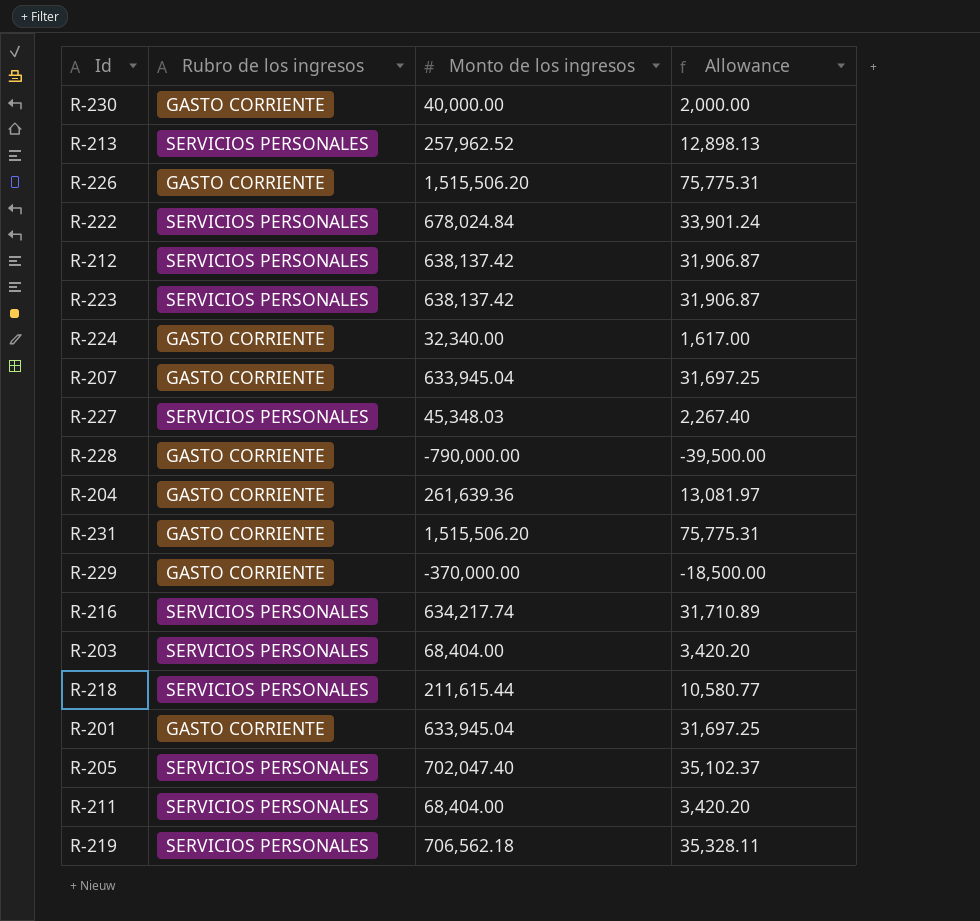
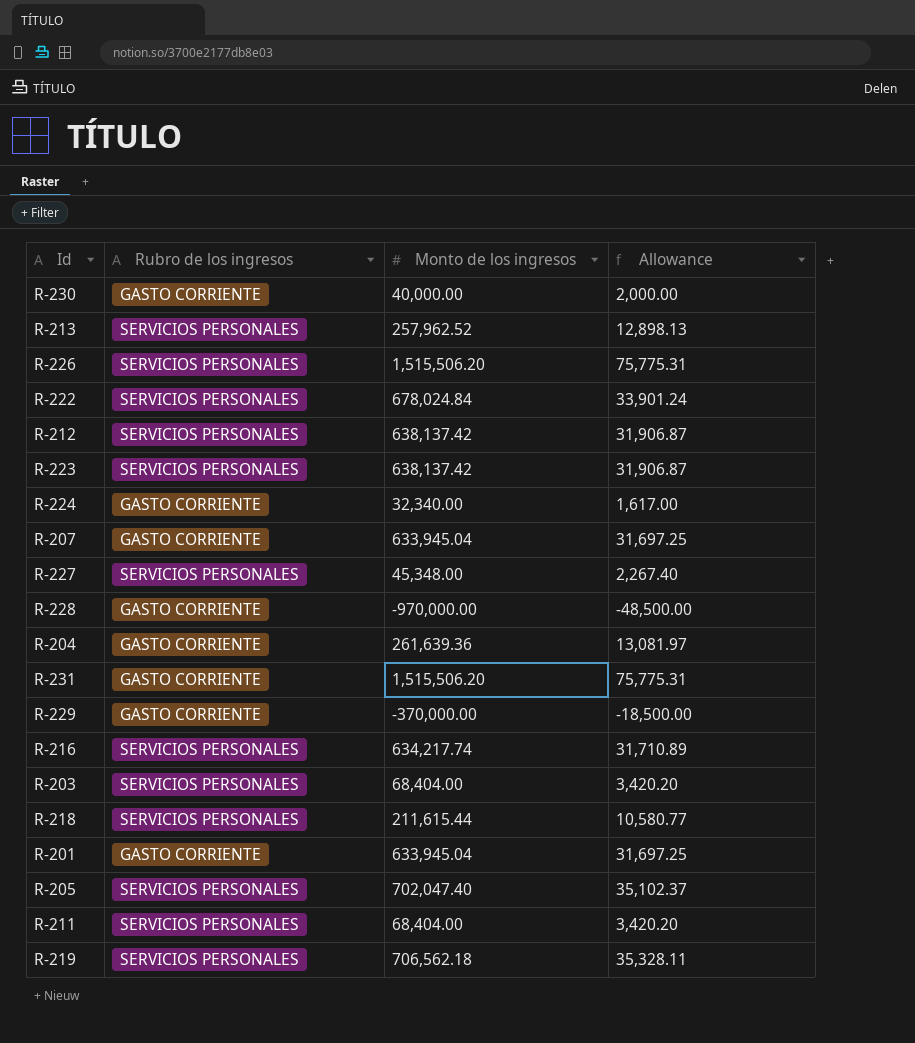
R-226 | Rubro de los ingresos: GASTO CORRIENTE -> SERVICIOS PERSONALES
R-227 | Monto de los ingresos: 45,348.03 -> 45,348.00
R-228 | Monto de los ingresos: -790,000.00 -> -970,000.00
R-228 | Allowance: -39,500.00 -> -48,500.00

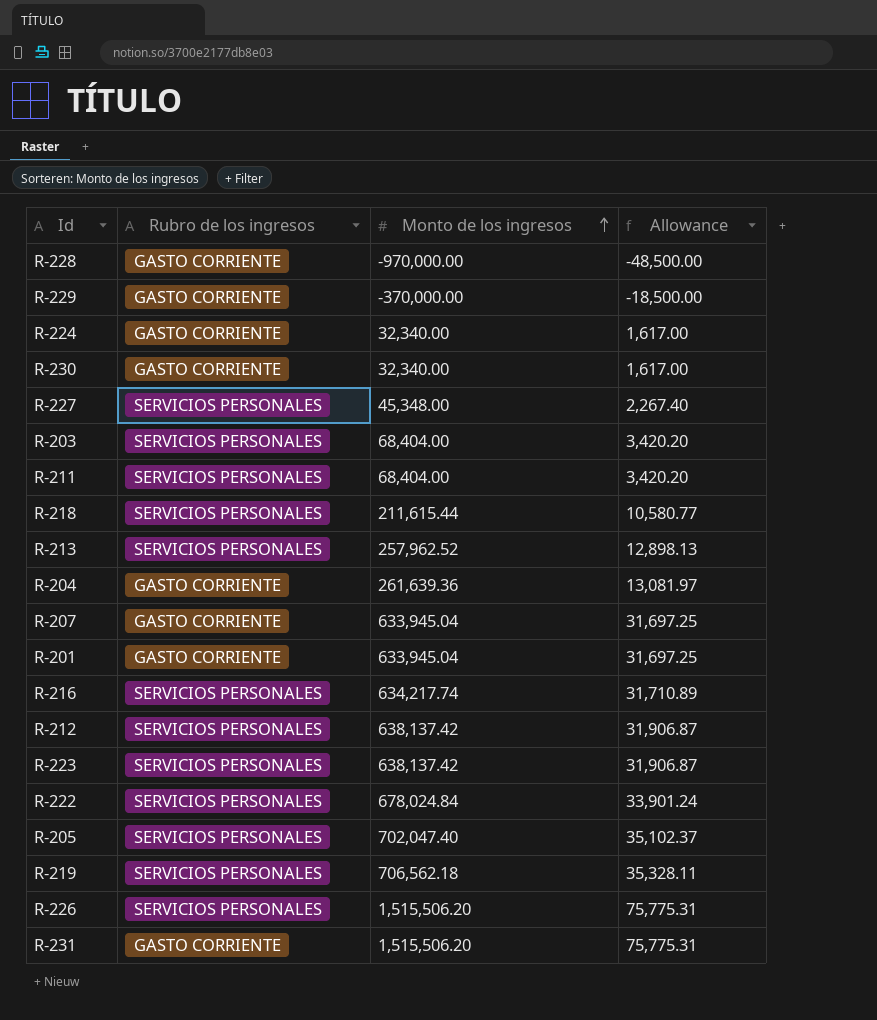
row order: none -> Monto de los ingresos ascending
R-230 | Monto de los ingresos: 40,000.00 -> 32,340.00
R-230 | Allowance: 2,000.00 -> 1,617.00

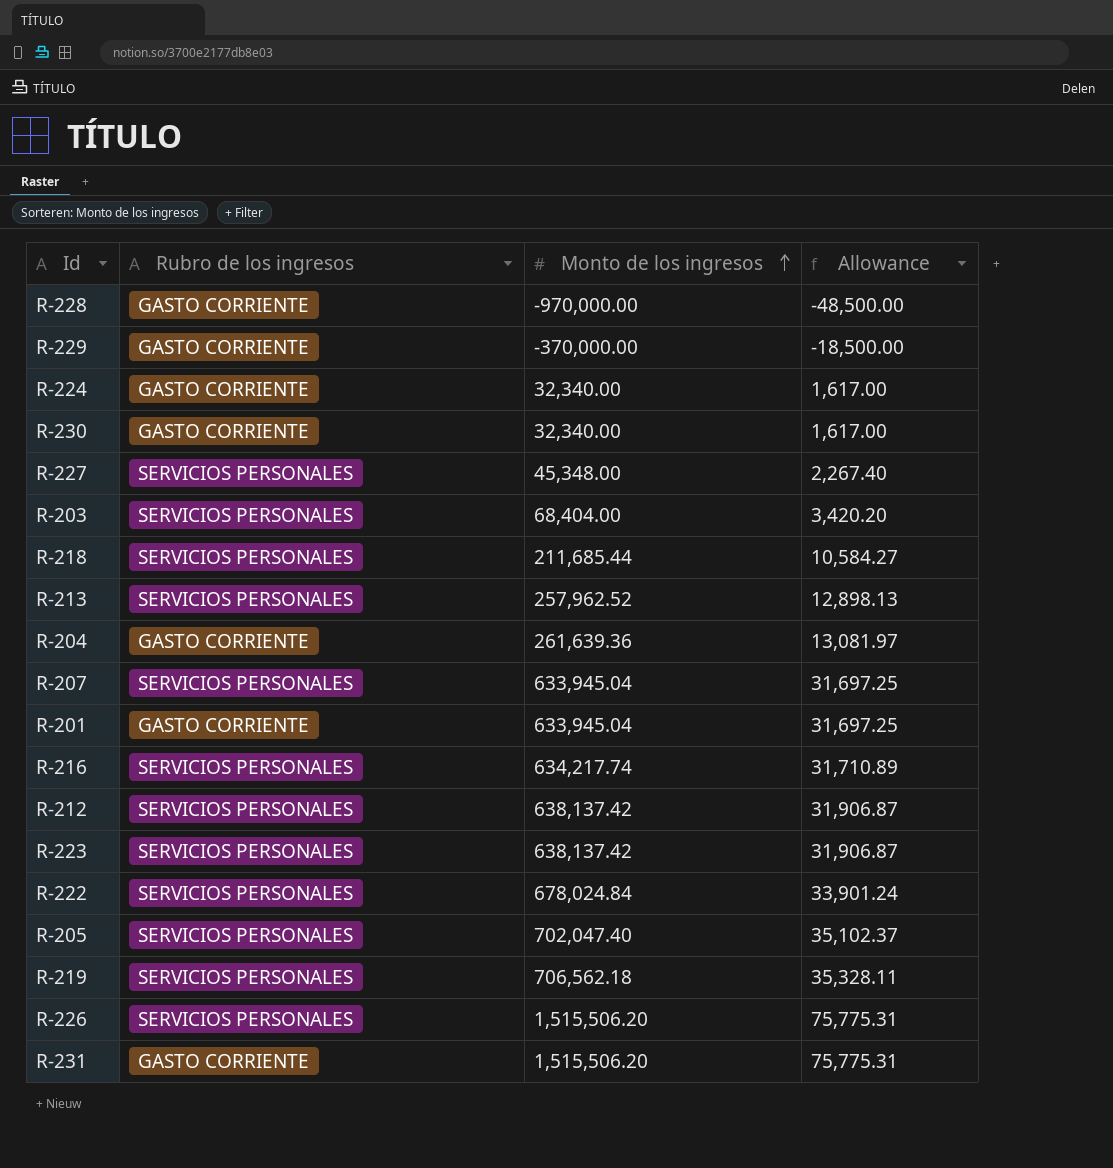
row R-211: SERVICIOS PERSONALES | 68,404.00 | 3,420.20 -> none
R-218 | Monto de los ingresos: 211,615.44 -> 211,685.44
R-218 | Allowance: 10,580.77 -> 10,584.27
R-207 | Rubro de los ingresos: GASTO CORRIENTE -> SERVICIOS PERSONALES

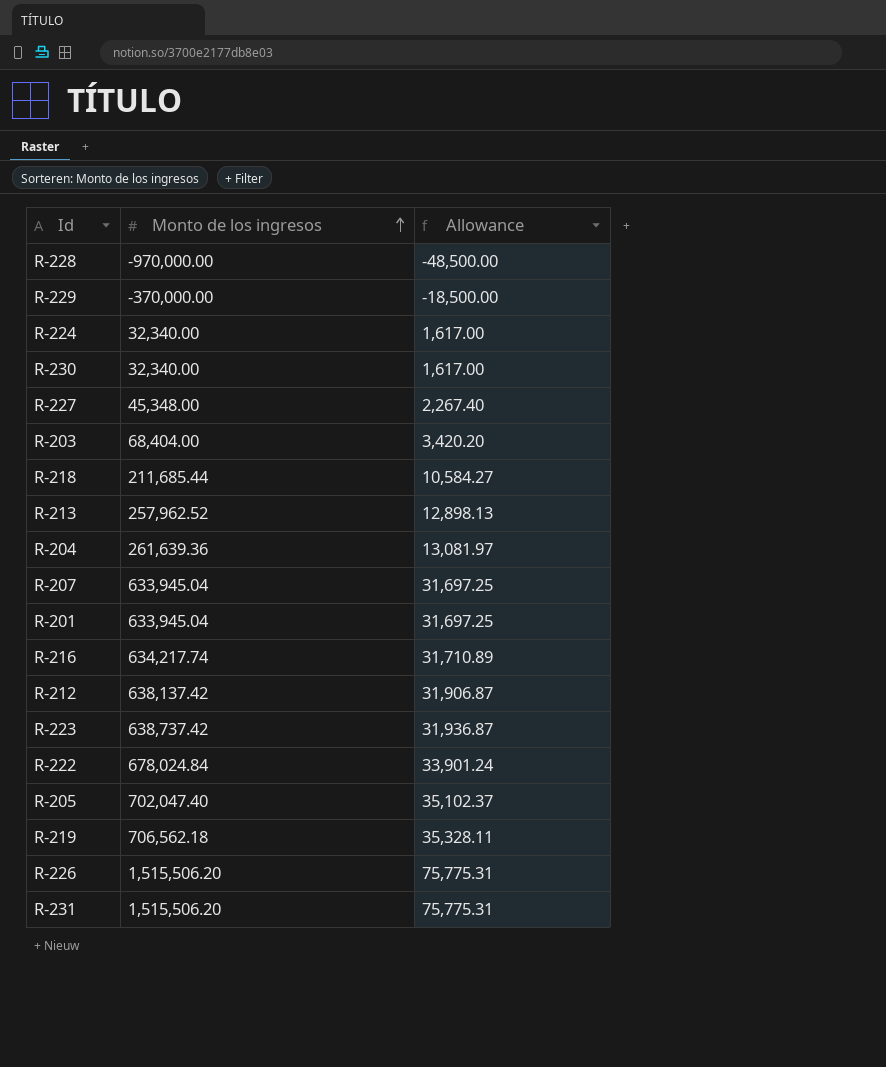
column Rubro de los ingresos | position: 2 -> none
R-223 | Monto de los ingresos: 638,137.42 -> 638,737.42
R-223 | Allowance: 31,906.87 -> 31,936.87

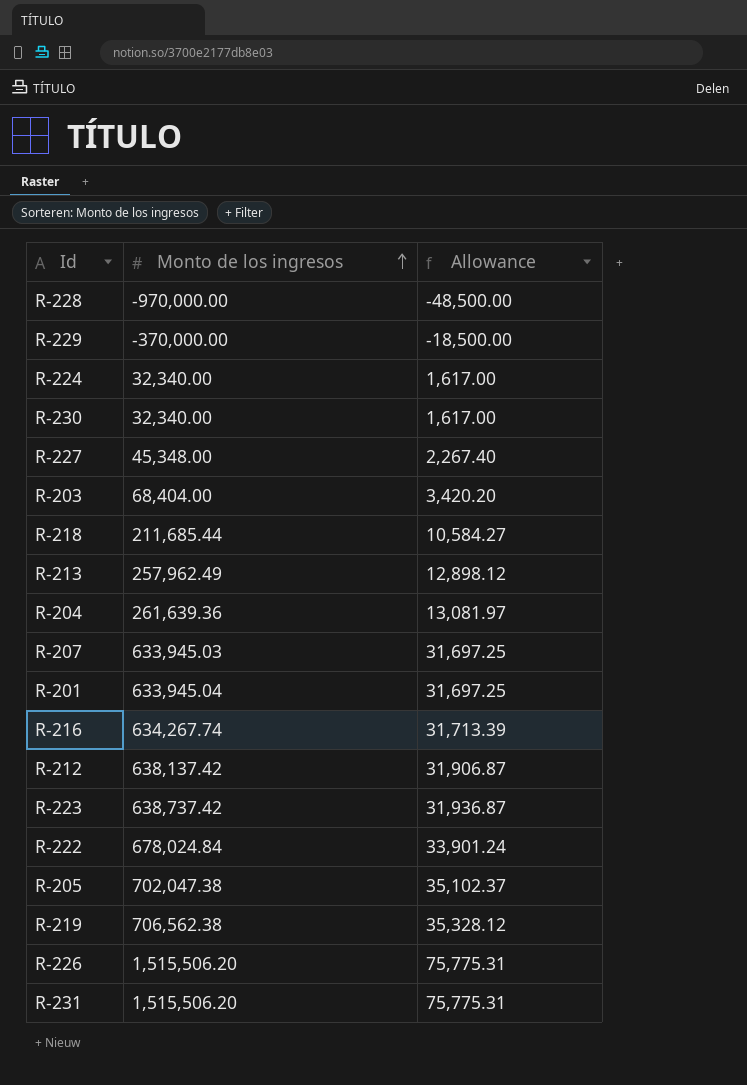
R-213 | Monto de los ingresos: 257,962.52 -> 257,962.49
R-213 | Allowance: 12,898.13 -> 12,898.12
R-207 | Monto de los ingresos: 633,945.04 -> 633,945.03
R-216 | Monto de los ingresos: 634,217.74 -> 634,267.74
R-216 | Allowance: 31,710.89 -> 31,713.39
R-205 | Monto de los ingresos: 702,047.40 -> 702,047.38
R-219 | Monto de los ingresos: 706,562.18 -> 706,562.38
R-219 | Allowance: 35,328.11 -> 35,328.12

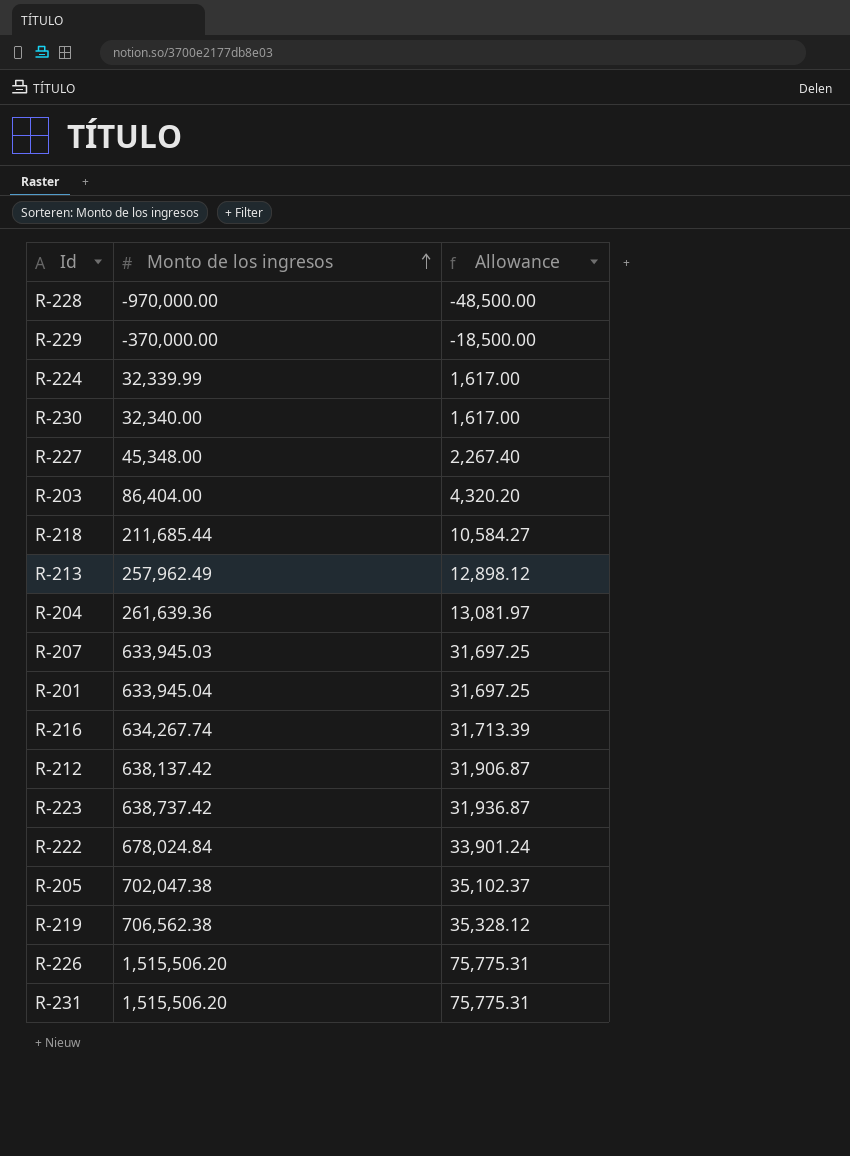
R-224 | Monto de los ingresos: 32,340.00 -> 32,339.99
R-203 | Monto de los ingresos: 68,404.00 -> 86,404.00
R-203 | Allowance: 3,420.20 -> 4,320.20

